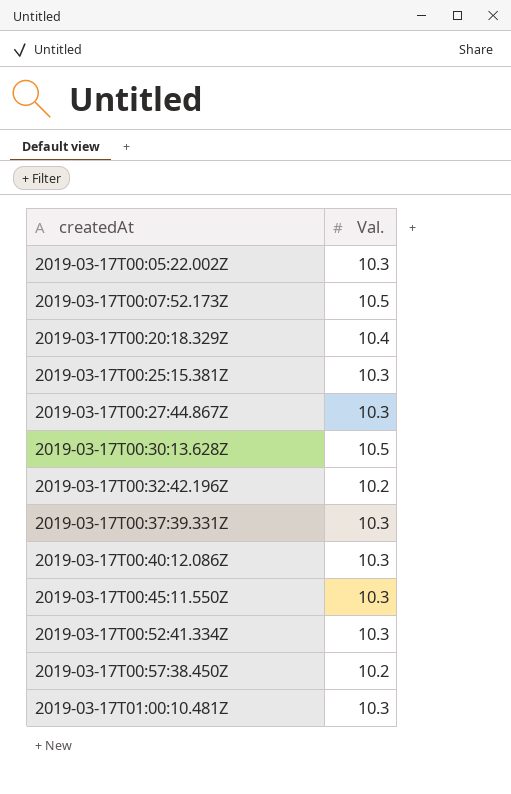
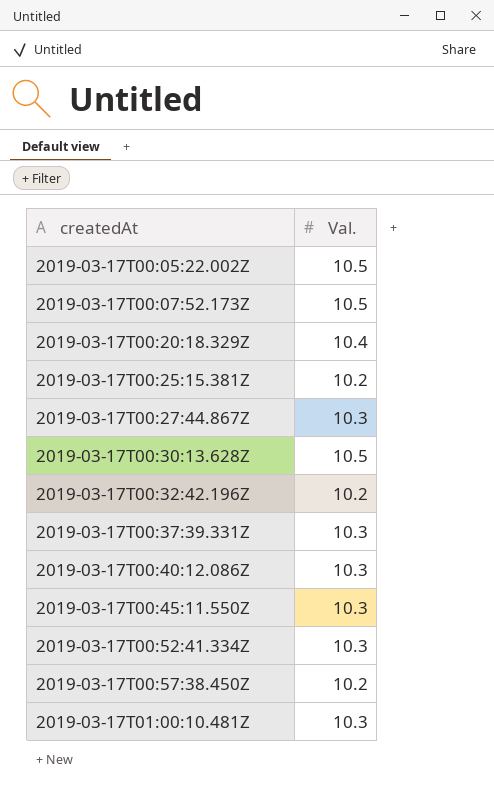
2019-03-17T00:05:22.002Z | Val.: 10.3 -> 10.5
2019-03-17T00:25:15.381Z | Val.: 10.3 -> 10.2

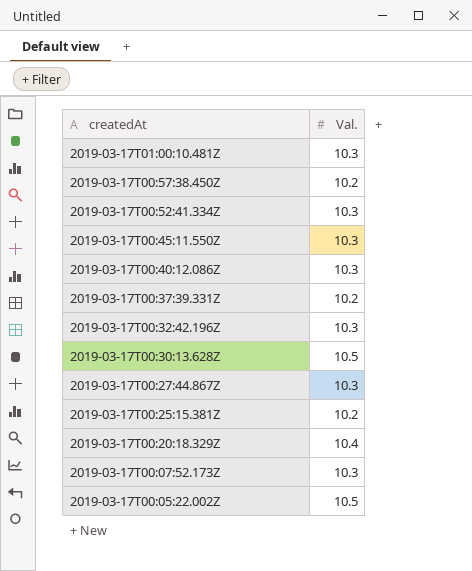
row order: createdAt ascending -> createdAt descending
2019-03-17T00:37:39.331Z | Val.: 10.3 -> 10.2
2019-03-17T00:32:42.196Z | Val.: 10.2 -> 10.3
2019-03-17T00:07:52.173Z | Val.: 10.5 -> 10.3

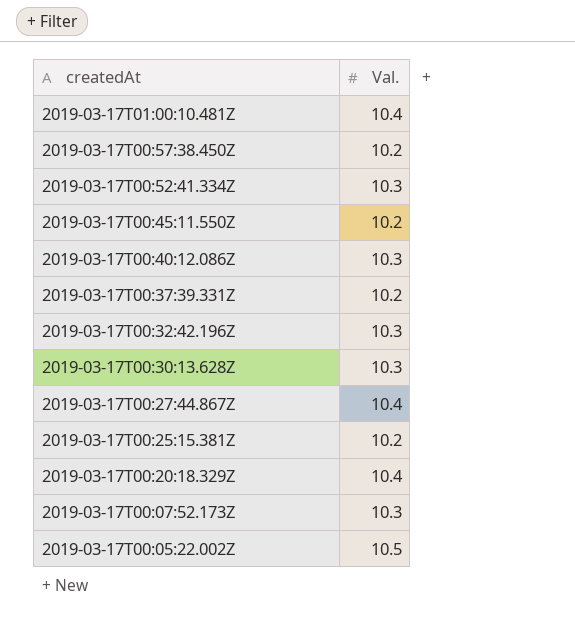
2019-03-17T01:00:10.481Z | Val.: 10.3 -> 10.4
2019-03-17T00:45:11.550Z | Val.: 10.3 -> 10.2
2019-03-17T00:30:13.628Z | Val.: 10.5 -> 10.3
2019-03-17T00:27:44.867Z | Val.: 10.3 -> 10.4

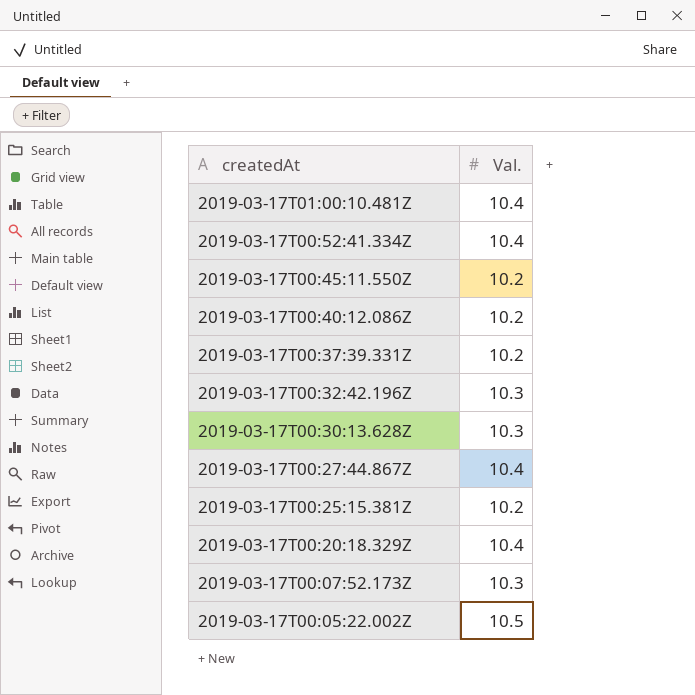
row 2019-03-17T00:57:38.450Z: 10.2 -> none
2019-03-17T00:52:41.334Z | Val.: 10.3 -> 10.4
2019-03-17T00:40:12.086Z | Val.: 10.3 -> 10.2

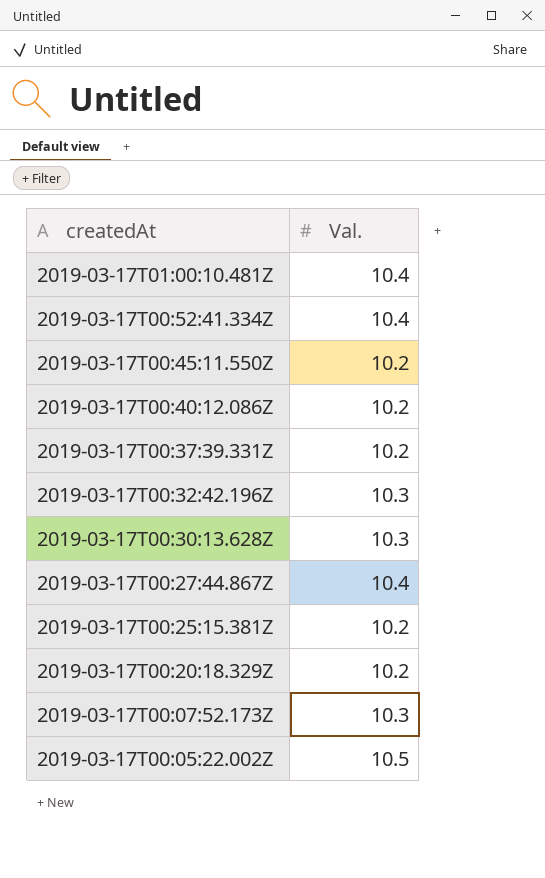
2019-03-17T00:20:18.329Z | Val.: 10.4 -> 10.2

